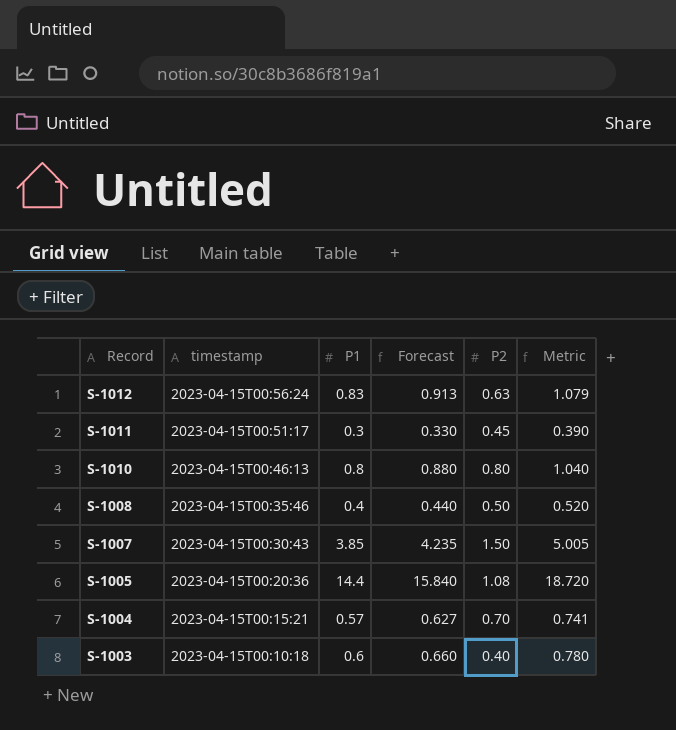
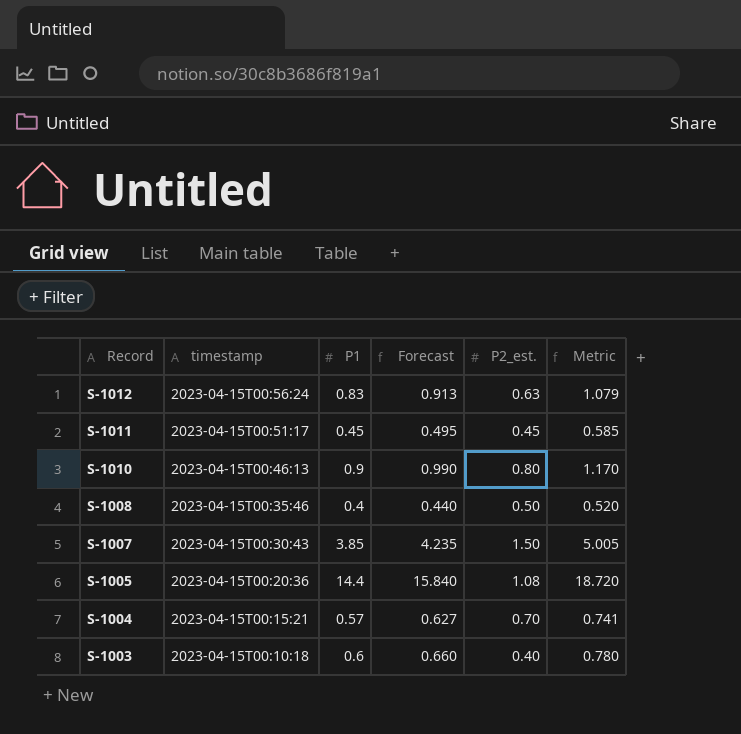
column name: P2 -> P2_est.
S-1011 | P1: 0.3 -> 0.45
S-1011 | Forecast: 0.330 -> 0.495
S-1011 | Metric: 0.390 -> 0.585
S-1010 | P1: 0.8 -> 0.9
S-1010 | Forecast: 0.880 -> 0.990
S-1010 | Metric: 1.040 -> 1.170

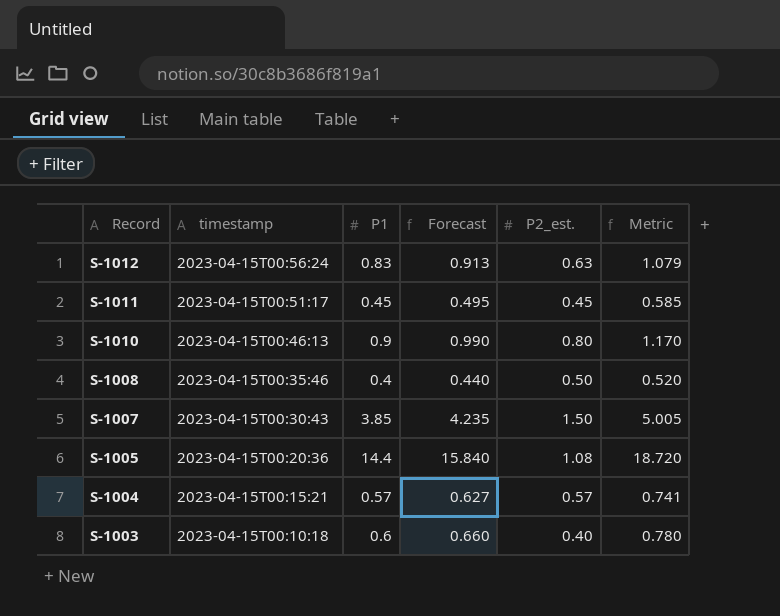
S-1004 | P2_est.: 0.70 -> 0.57

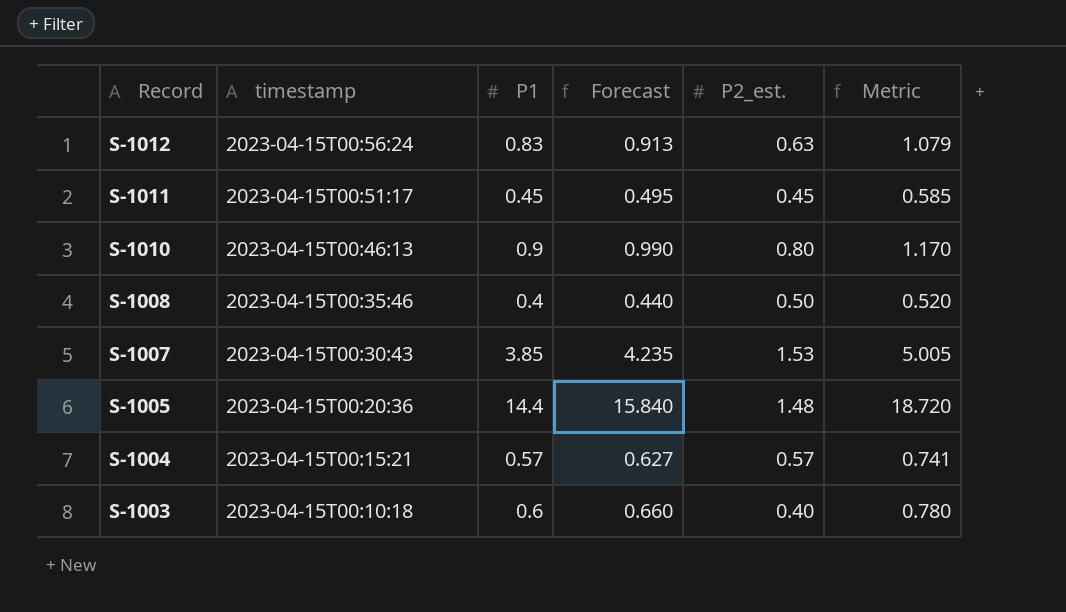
S-1007 | P2_est.: 1.50 -> 1.53
S-1005 | P2_est.: 1.08 -> 1.48

